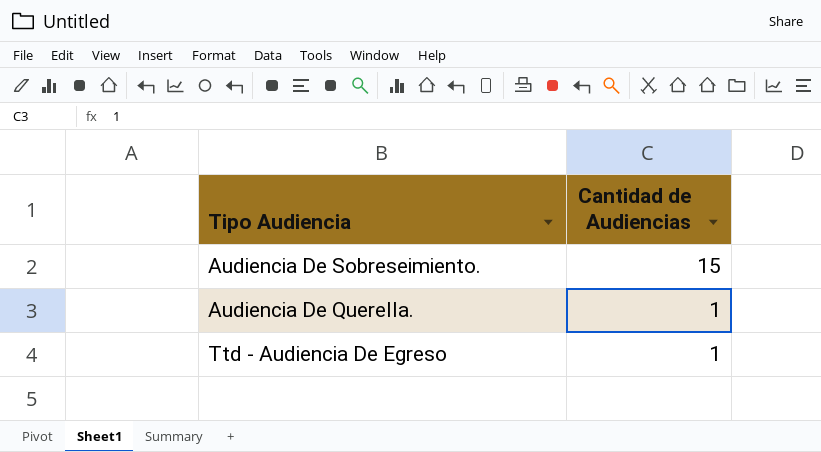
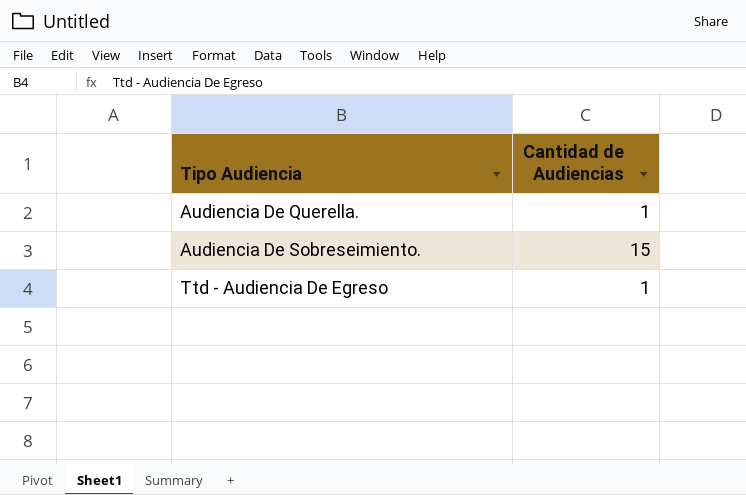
row order: Cantidad de Audiencias descending -> Tipo Audiencia ascending

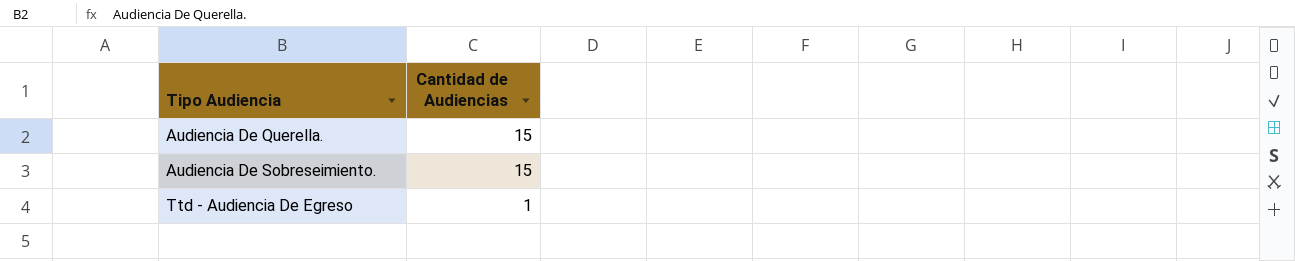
Audiencia De Querella. | Cantidad de Audiencias: 1 -> 15

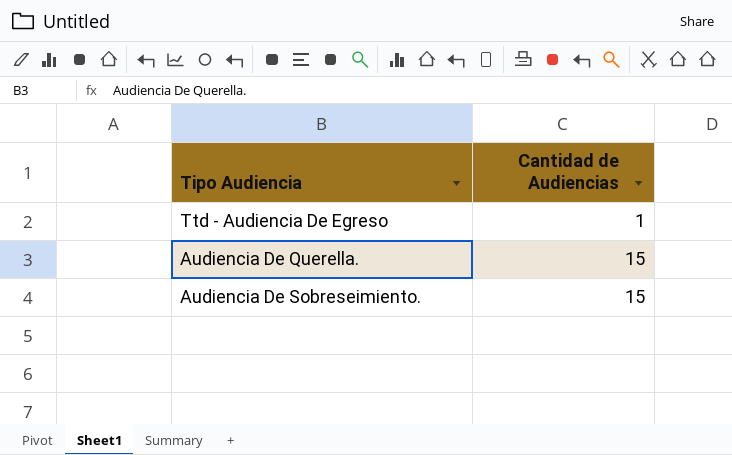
row order: Tipo Audiencia ascending -> Cantidad de Audiencias ascending

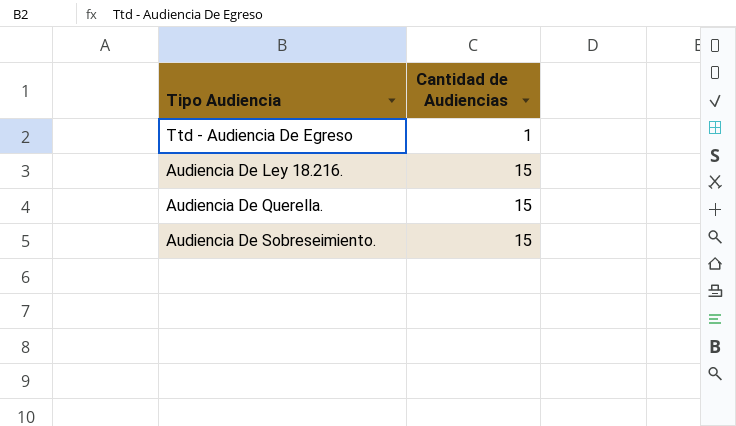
row Audiencia De Ley 18.216.: none -> 15

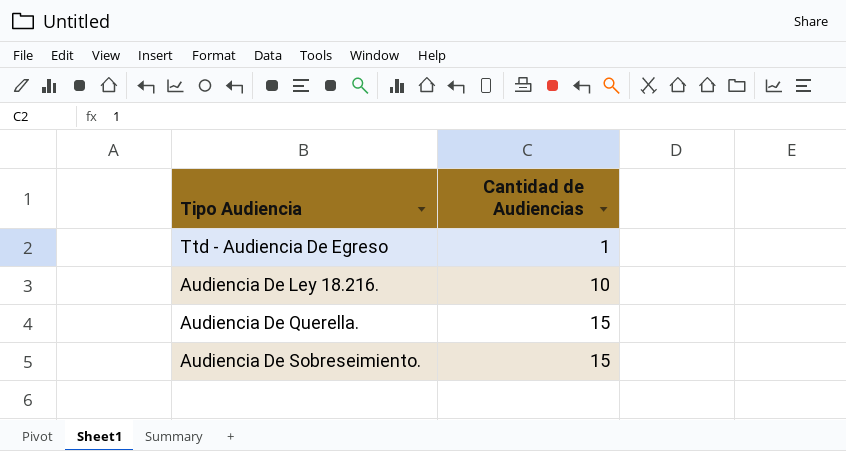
Audiencia De Ley 18.216. | Cantidad de Audiencias: 15 -> 10

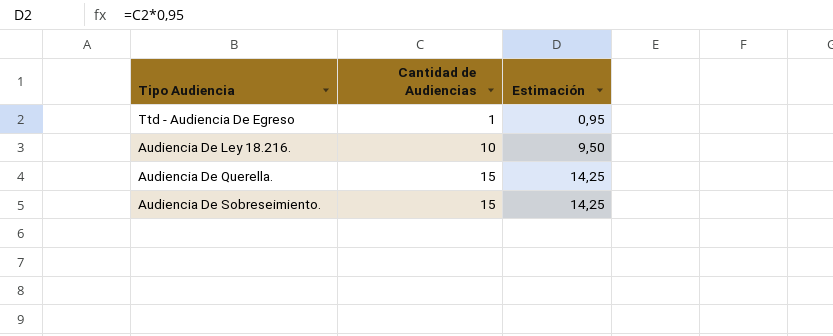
column Estimación | formula: none -> [Cantidad de Audiencias] * 0,95

